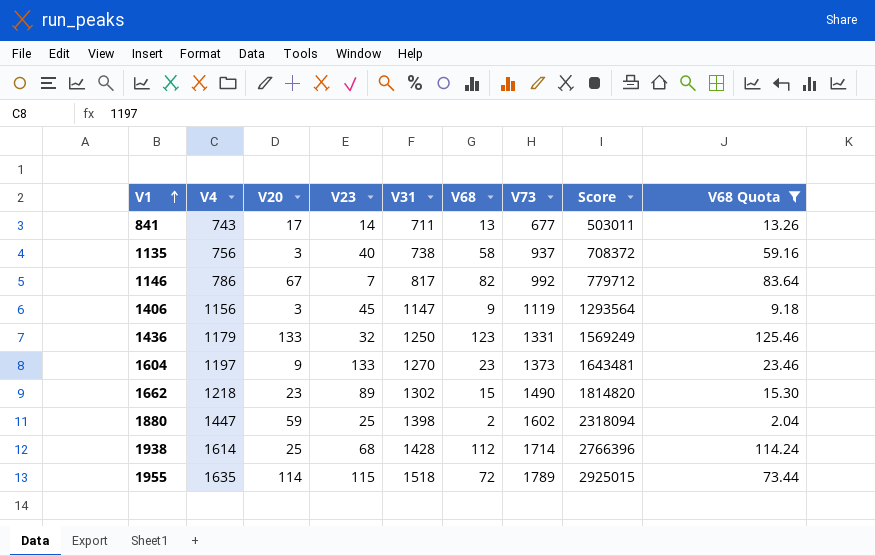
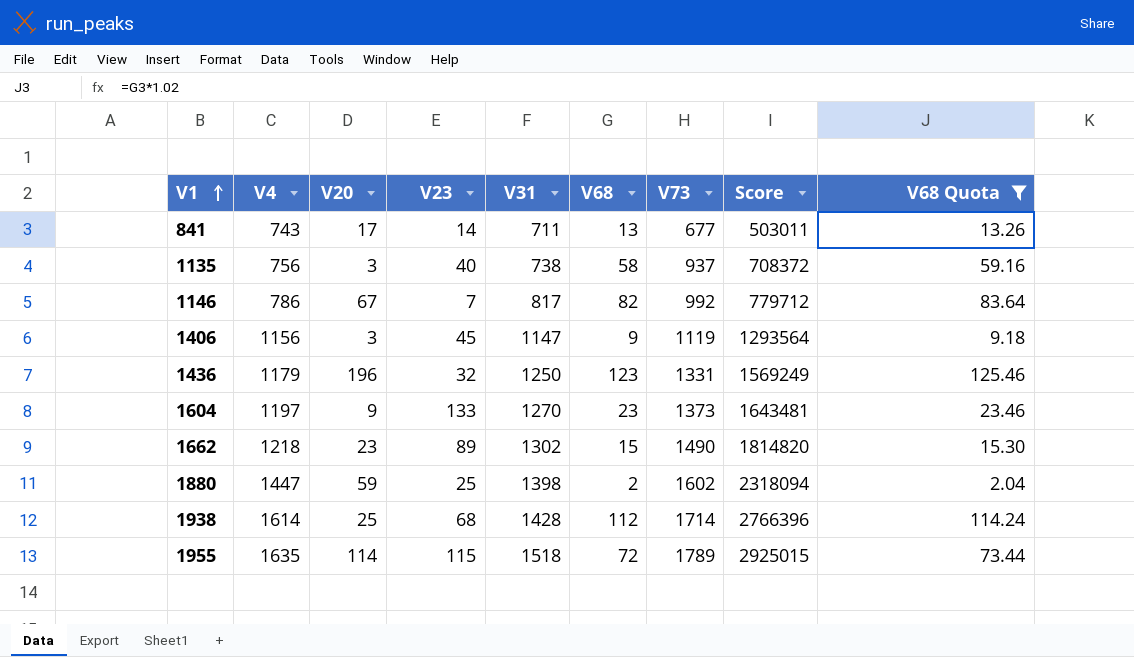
1436 | V20: 133 -> 196

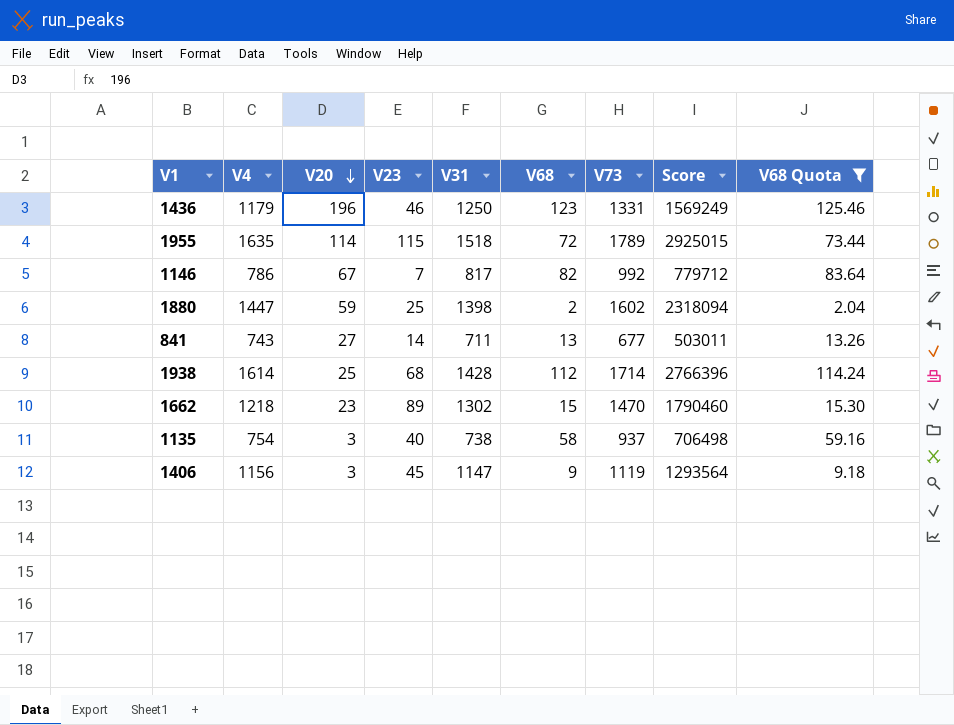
row order: V1 ascending -> V20 descending
row 1604: 1197 | 9 | 133 | 1270 | 23 | 1373 | 1643481 | 23.46 -> none
1436 | V23: 32 -> 46
841 | V20: 17 -> 27
1662 | V73: 1490 -> 1470
1662 | Score: 1814820 -> 1790460
1135 | V4: 756 -> 754
1135 | Score: 708372 -> 706498

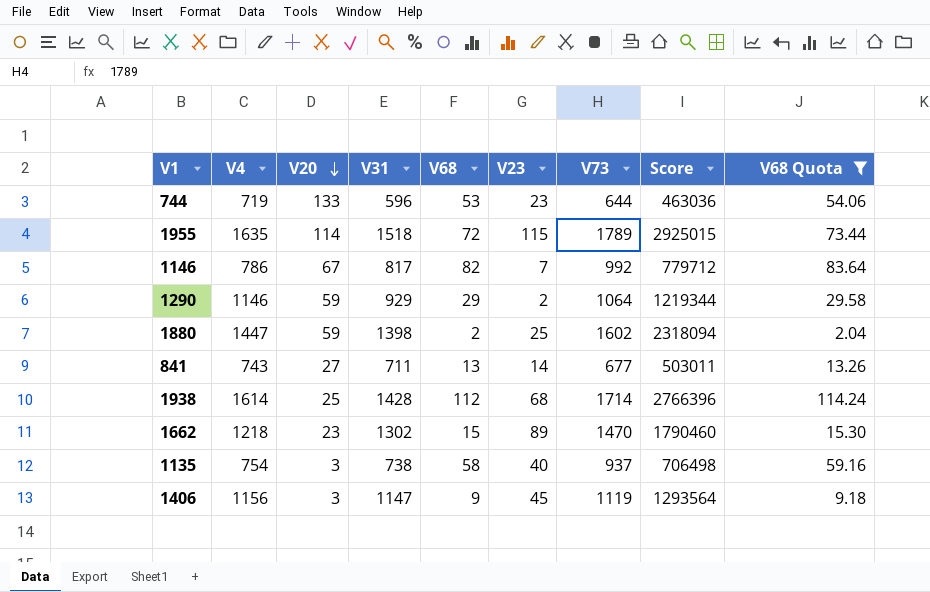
column V23 | position: 4 -> 6
row 1436: 1179 | 196 | 46 | 1250 | 123 | 1331 | 1569249 | 125.46 -> none
row 744: none -> 719 | 133 | 596 | 53 | 23 | 644 | 463036 | 54.06
row 1290: none -> 1146 | 59 | 929 | 29 | 2 | 1064 | 1219344 | 29.58

